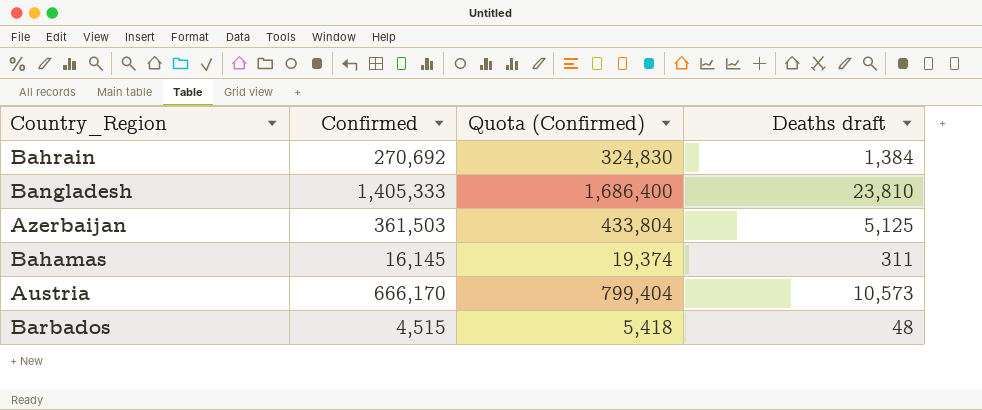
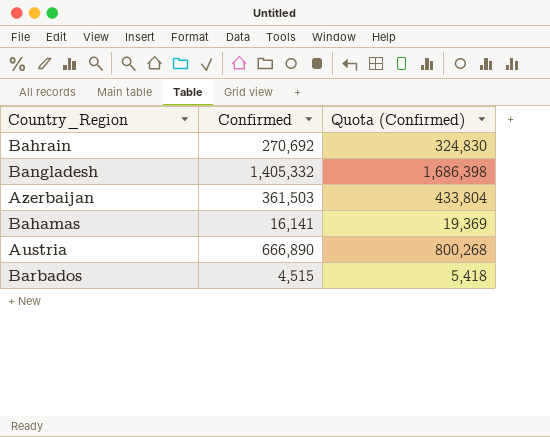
column Deaths draft | position: 4 -> none
Bangladesh | Confirmed: 1,405,333 -> 1,405,332
Bangladesh | Quota (Confirmed): 1,686,400 -> 1,686,398
Bahamas | Confirmed: 16,145 -> 16,141
Bahamas | Quota (Confirmed): 19,374 -> 19,369
Austria | Confirmed: 666,170 -> 666,890
Austria | Quota (Confirmed): 799,404 -> 800,268

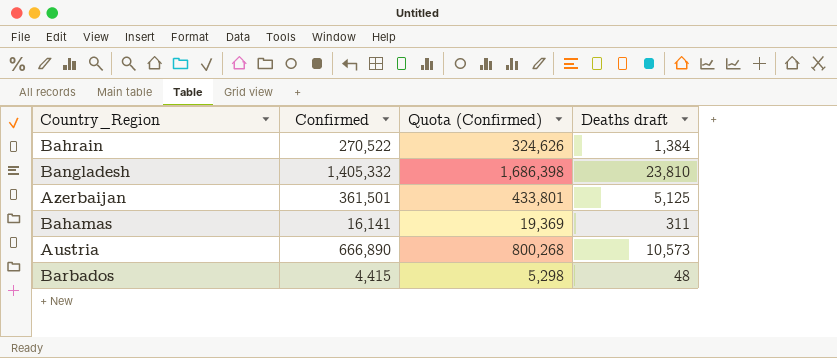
column Deaths draft | position: none -> 4
Bahrain | Confirmed: 270,692 -> 270,522
Bahrain | Quota (Confirmed): 324,830 -> 324,626
Azerbaijan | Confirmed: 361,503 -> 361,501
Azerbaijan | Quota (Confirmed): 433,804 -> 433,801
Barbados | Confirmed: 4,515 -> 4,415
Barbados | Quota (Confirmed): 5,418 -> 5,298

